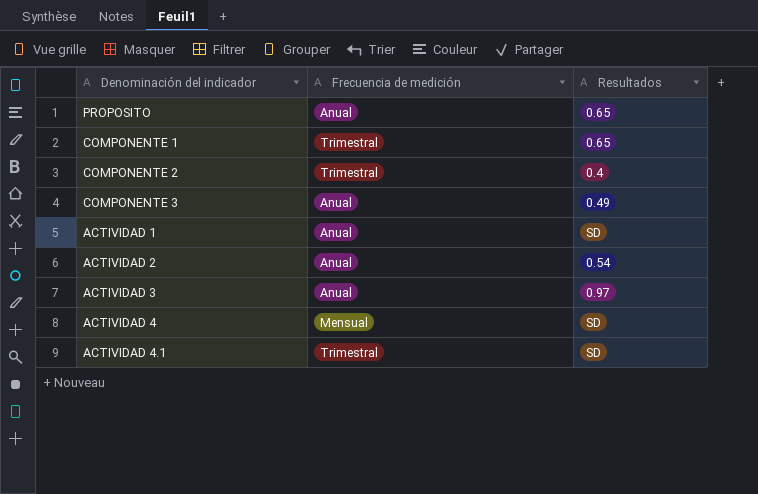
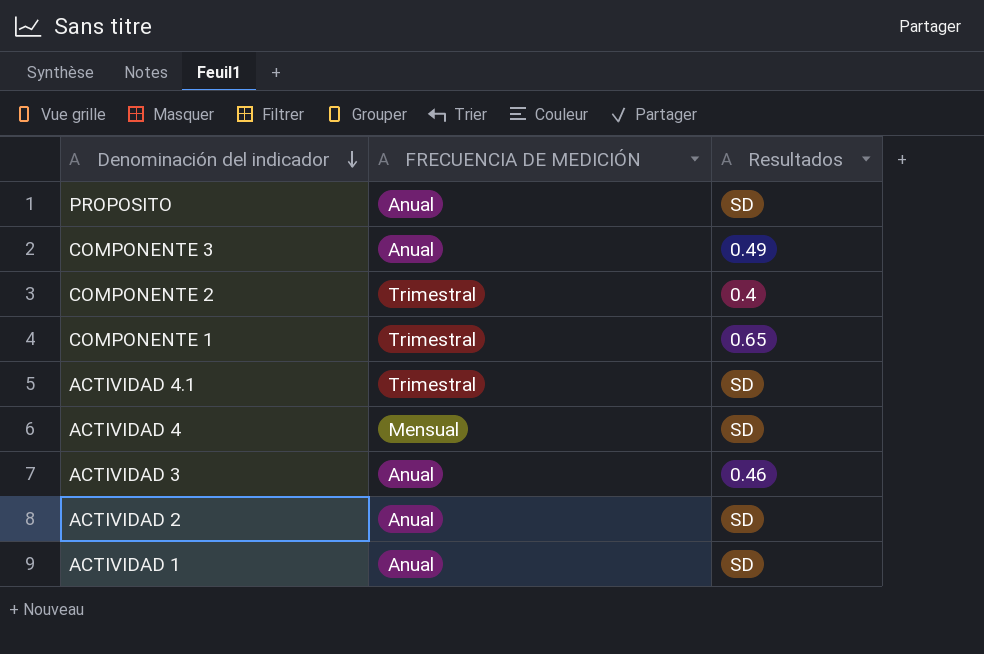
row order: none -> Denominación del indicador descending
column name: Frecuencia de medición -> FRECUENCIA DE MEDICIÓN
PROPOSITO | Resultados: 0.65 -> SD
ACTIVIDAD 3 | Resultados: 0.97 -> 0.46
ACTIVIDAD 2 | Resultados: 0.54 -> SD

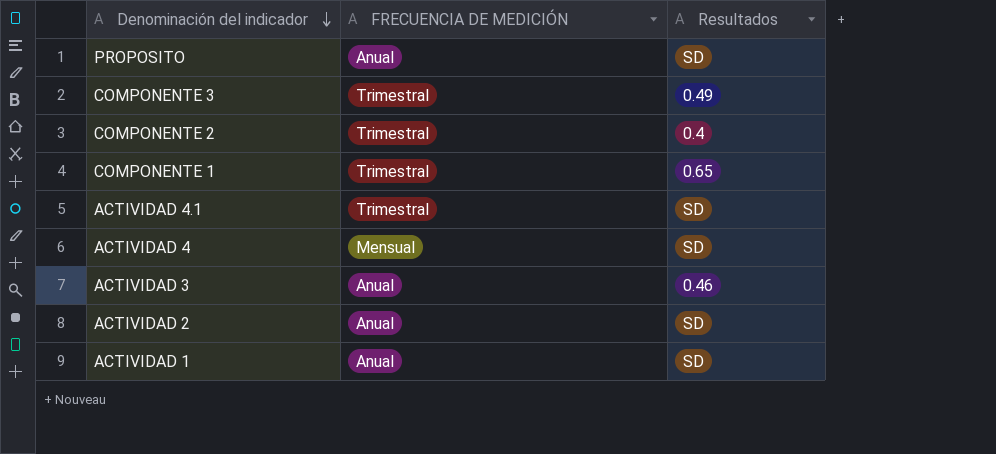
COMPONENTE 3 | FRECUENCIA DE MEDICIÓN: Anual -> Trimestral

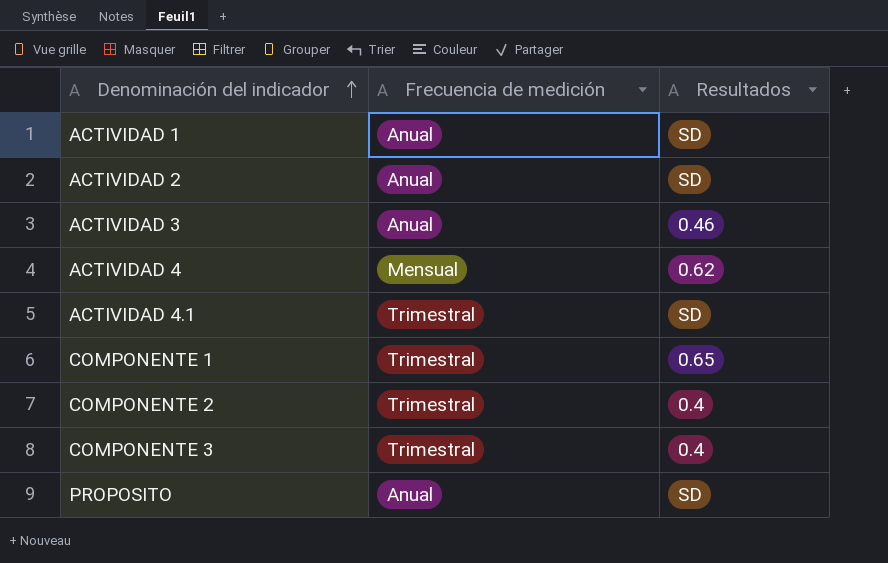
row order: Denominación del indicador descending -> Denominación del indicador ascending
column name: FRECUENCIA DE MEDICIÓN -> Frecuencia de medición
ACTIVIDAD 4 | Resultados: SD -> 0.62
COMPONENTE 3 | Resultados: 0.49 -> 0.4

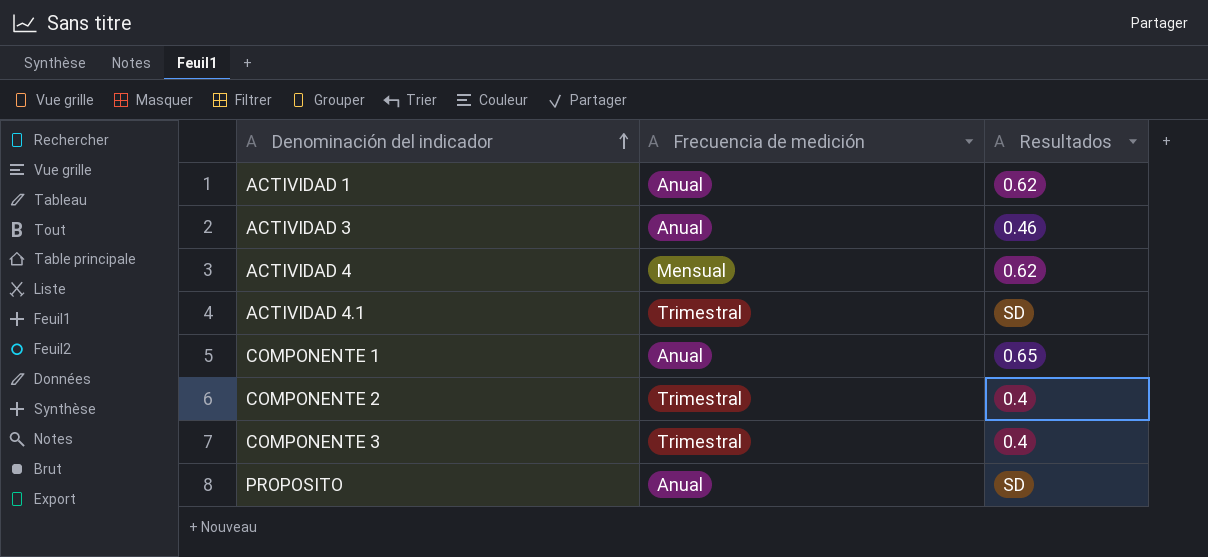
row ACTIVIDAD 2: Anual | SD -> none
ACTIVIDAD 1 | Resultados: SD -> 0.62
COMPONENTE 1 | Frecuencia de medición: Trimestral -> Anual

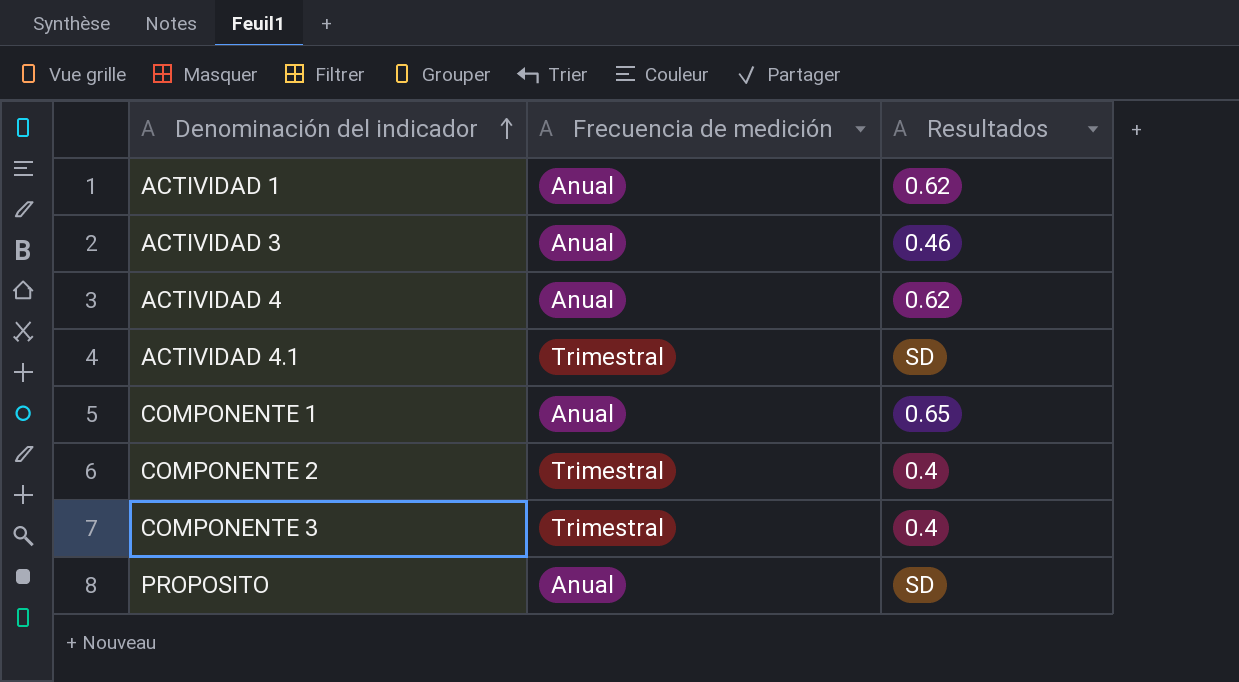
ACTIVIDAD 4 | Frecuencia de medición: Mensual -> Anual

